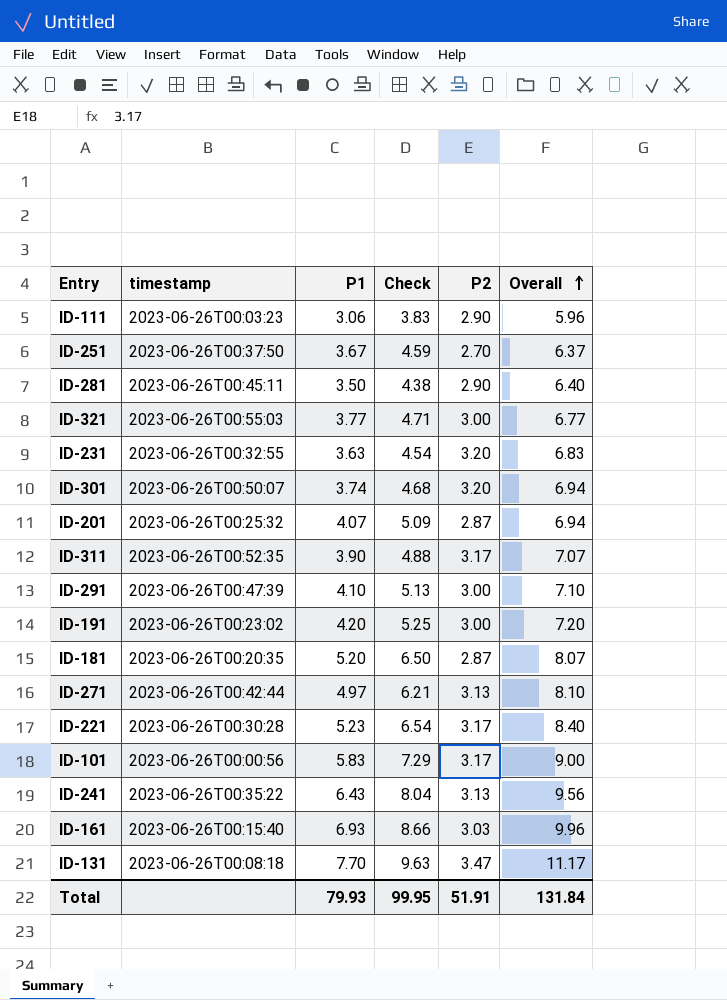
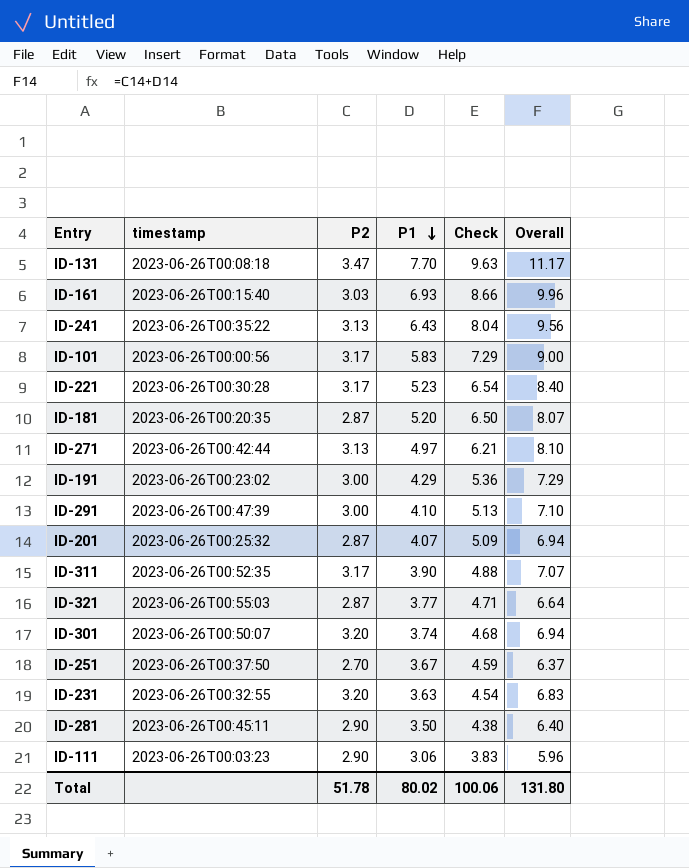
row order: Overall ascending -> P1 descending
column P2 | position: 5 -> 3
ID-191 | P1: 4.20 -> 4.29
ID-191 | Check: 5.25 -> 5.36
ID-191 | Overall: 7.20 -> 7.29
ID-321 | P2: 3.00 -> 2.87
ID-321 | Overall: 6.77 -> 6.64
Total | P2: 51.91 -> 51.78
Total | P1: 79.93 -> 80.02
Total | Check: 99.95 -> 100.06
Total | Overall: 131.84 -> 131.80

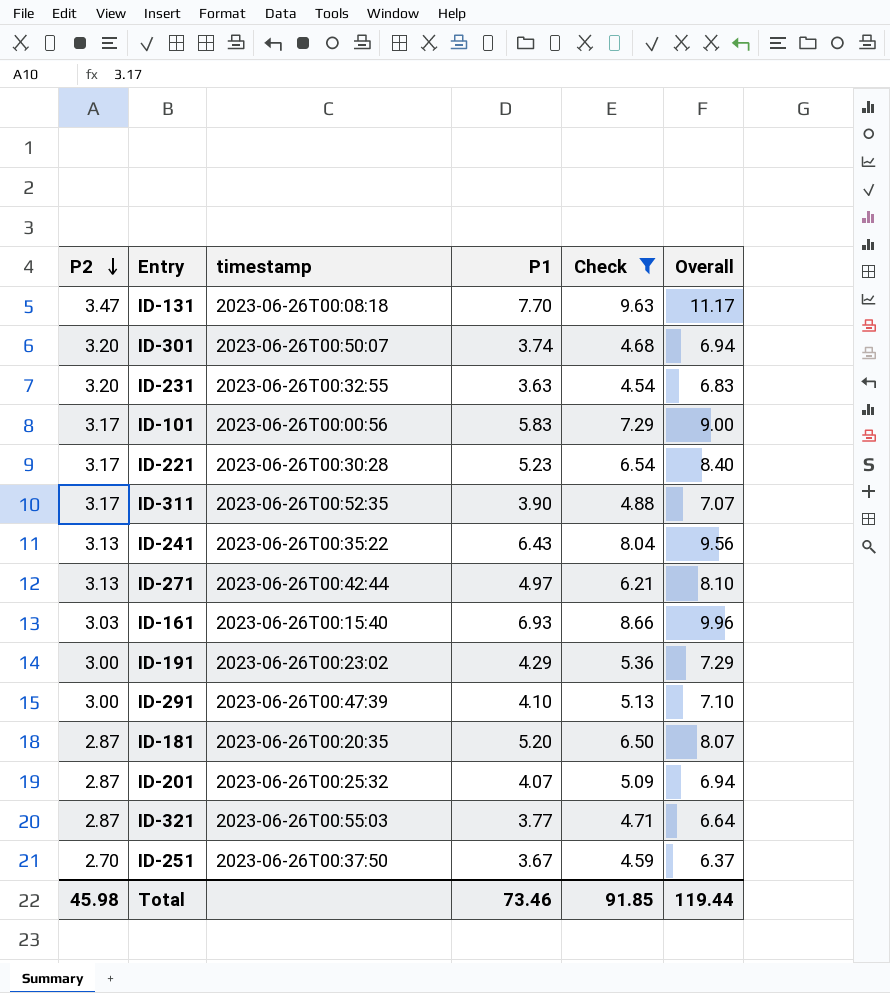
filter: none -> Check >= 4.54
row order: P1 descending -> P2 descending
column P2 | position: 3 -> 1
Total | P2: 51.78 -> 45.98
Total | P1: 80.02 -> 73.46
Total | Check: 100.06 -> 91.85
Total | Overall: 131.80 -> 119.44

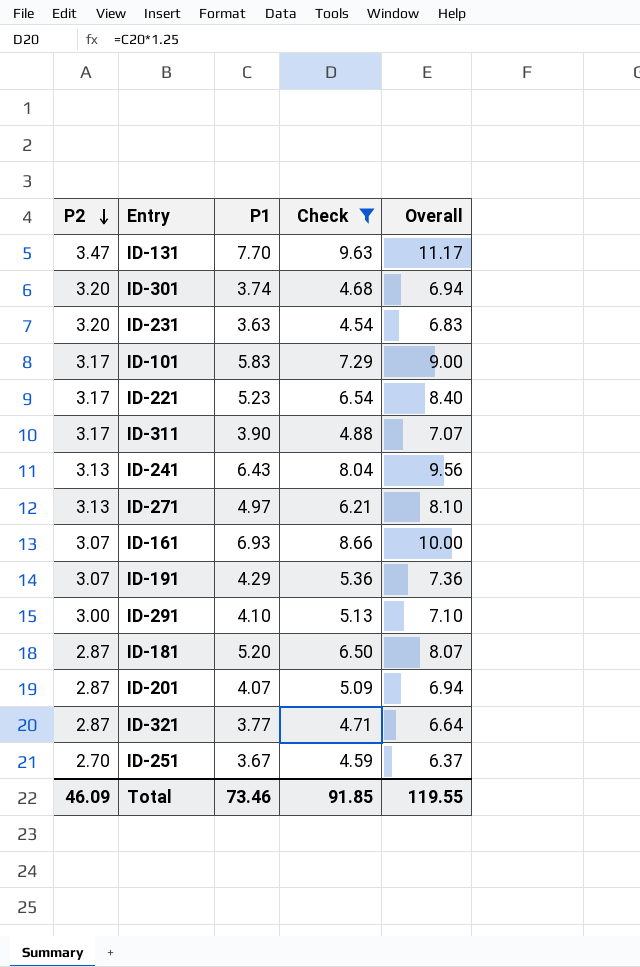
column timestamp | position: 3 -> none
ID-161 | P2: 3.03 -> 3.07
ID-161 | Overall: 9.96 -> 10.00
ID-191 | P2: 3.00 -> 3.07
ID-191 | Overall: 7.29 -> 7.36
Total | P2: 45.98 -> 46.09
Total | Overall: 119.44 -> 119.55

